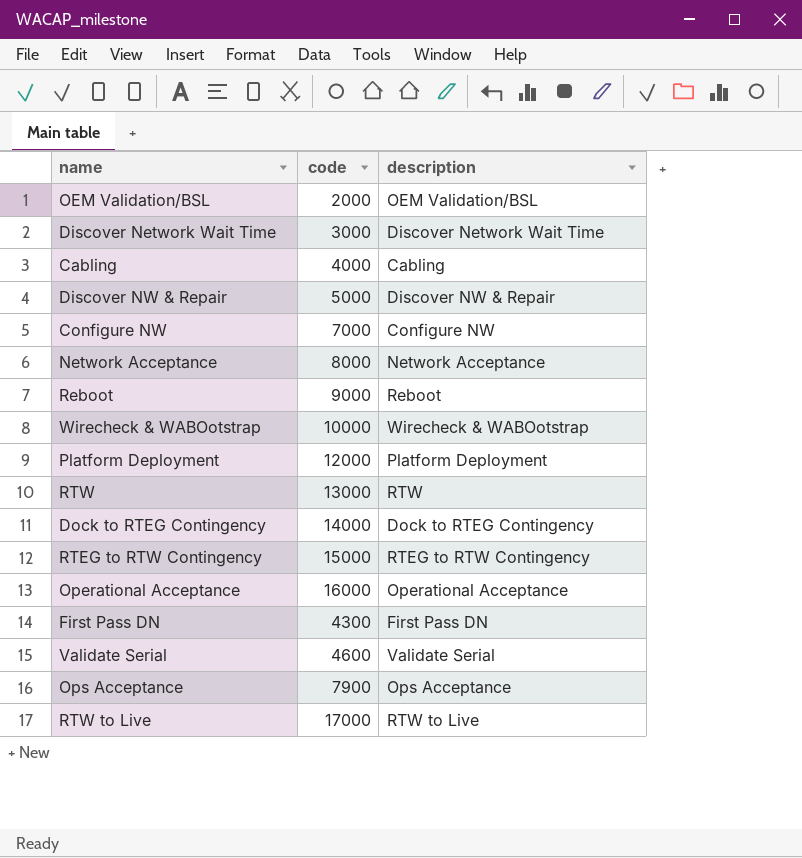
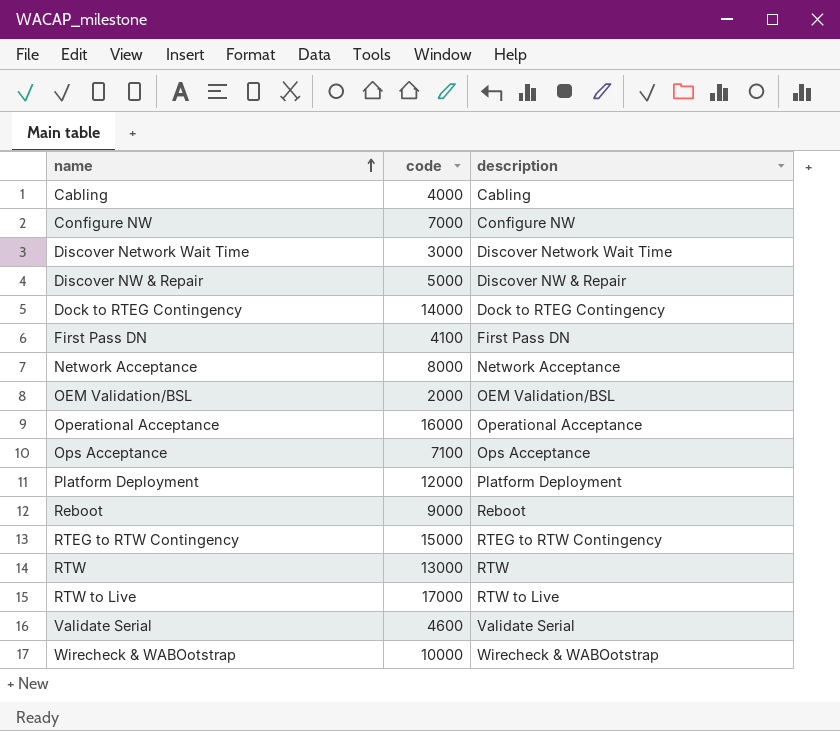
row order: none -> name ascending
First Pass DN | code: 4300 -> 4100
Ops Acceptance | code: 7900 -> 7100

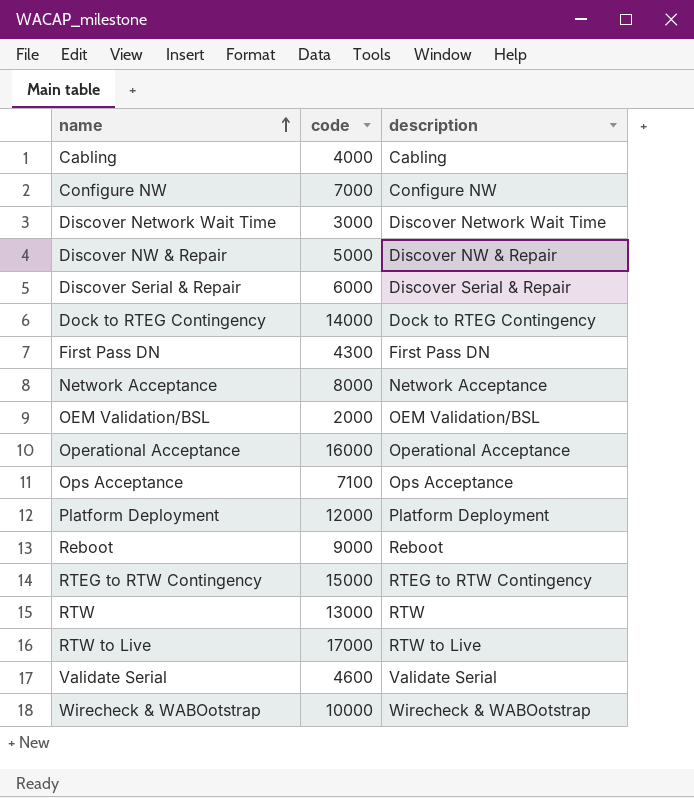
row Discover Serial & Repair: none -> 6000 | Discover Serial & Repair
First Pass DN | code: 4100 -> 4300

